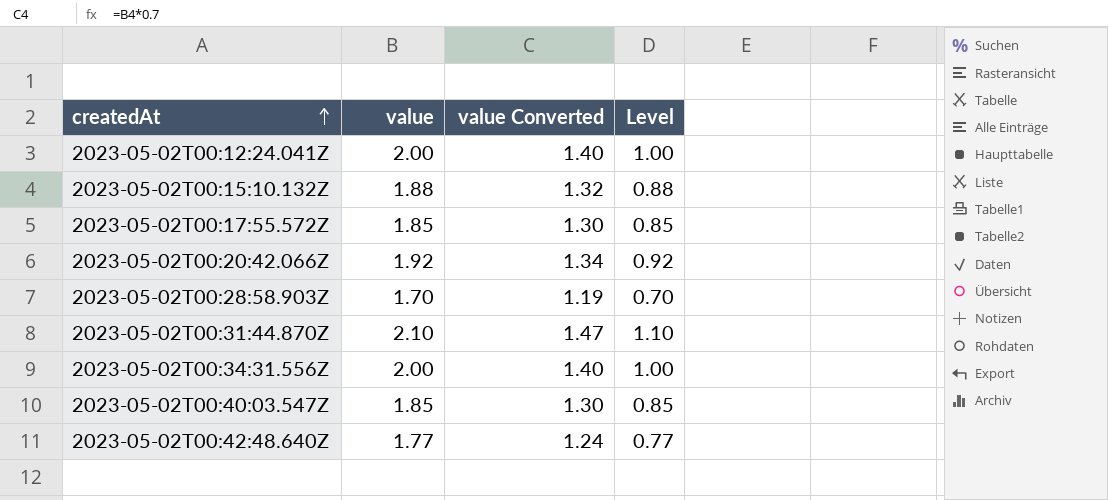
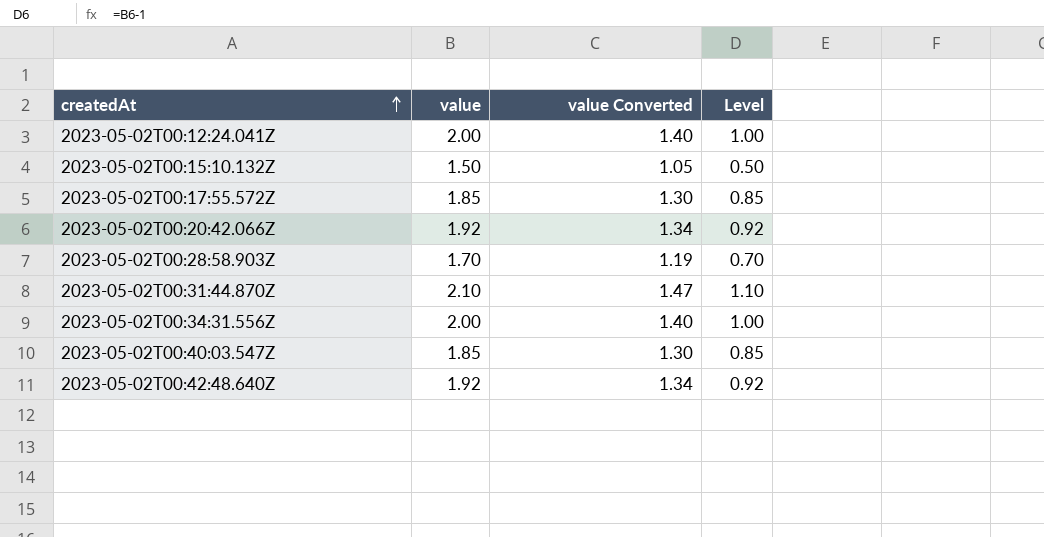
2023-05-02T00:15:10.132Z | value: 1.88 -> 1.50
2023-05-02T00:15:10.132Z | value Converted: 1.32 -> 1.05
2023-05-02T00:15:10.132Z | Level: 0.88 -> 0.50
2023-05-02T00:42:48.640Z | value: 1.77 -> 1.92
2023-05-02T00:42:48.640Z | value Converted: 1.24 -> 1.34
2023-05-02T00:42:48.640Z | Level: 0.77 -> 0.92

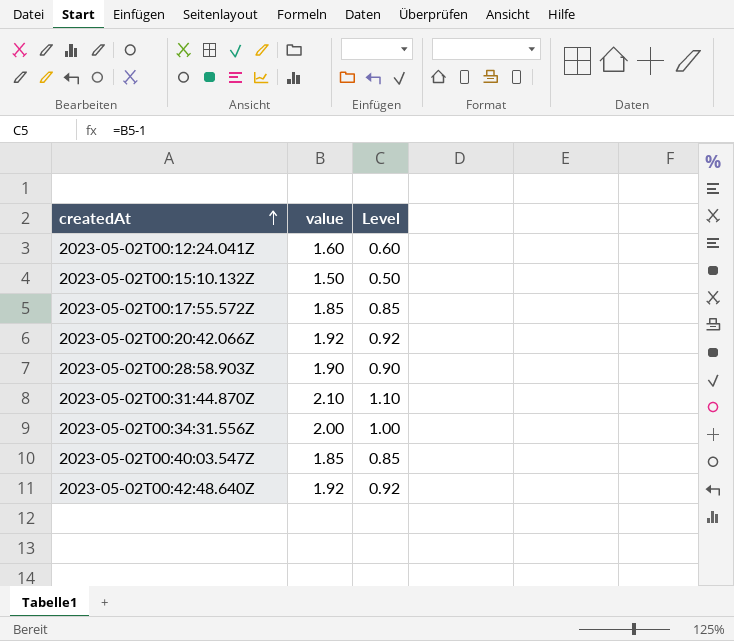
column value Converted | formula: [value] * 0.7 -> none
2023-05-02T00:12:24.041Z | value: 2.00 -> 1.60
2023-05-02T00:12:24.041Z | Level: 1.00 -> 0.60
2023-05-02T00:28:58.903Z | value: 1.70 -> 1.90
2023-05-02T00:28:58.903Z | Level: 0.70 -> 0.90

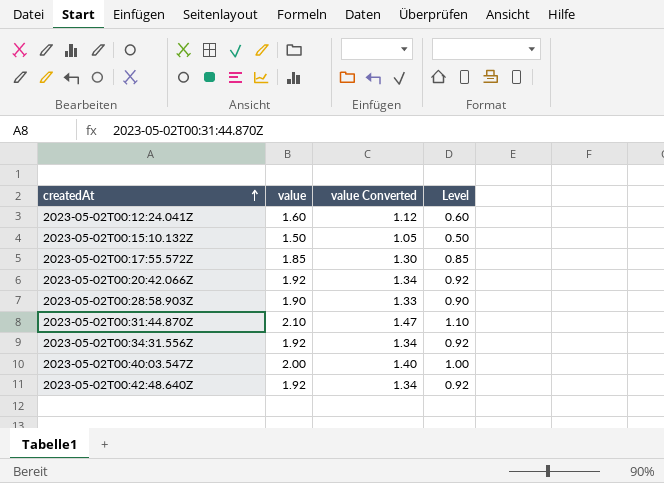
column value Converted | formula: none -> [value] * 0.7
2023-05-02T00:34:31.556Z | value: 2.00 -> 1.92
2023-05-02T00:34:31.556Z | Level: 1.00 -> 0.92
2023-05-02T00:40:03.547Z | value: 1.85 -> 2.00
2023-05-02T00:40:03.547Z | Level: 0.85 -> 1.00

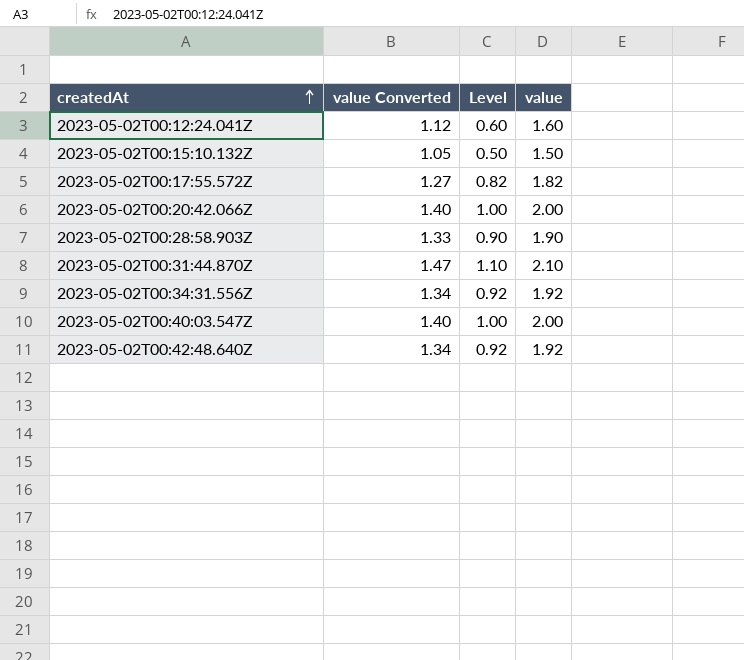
column value | position: 2 -> 4
2023-05-02T00:17:55.572Z | value Converted: 1.30 -> 1.27
2023-05-02T00:17:55.572Z | Level: 0.85 -> 0.82
2023-05-02T00:17:55.572Z | value: 1.85 -> 1.82
2023-05-02T00:20:42.066Z | value Converted: 1.34 -> 1.40
2023-05-02T00:20:42.066Z | Level: 0.92 -> 1.00
2023-05-02T00:20:42.066Z | value: 1.92 -> 2.00

